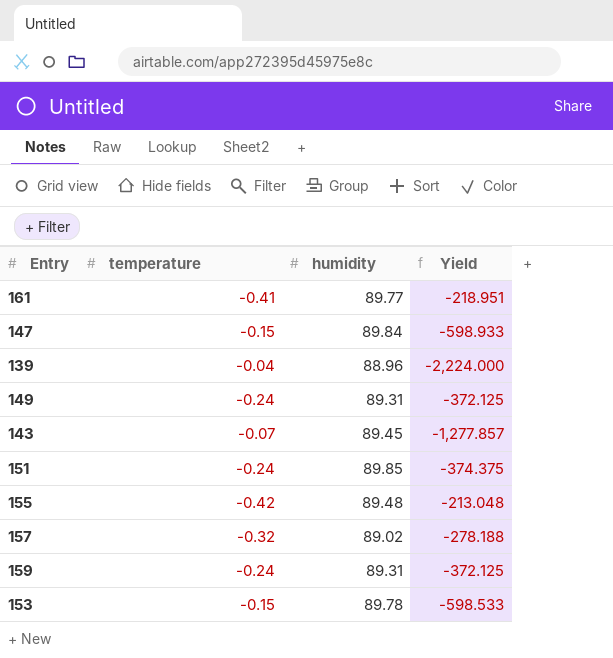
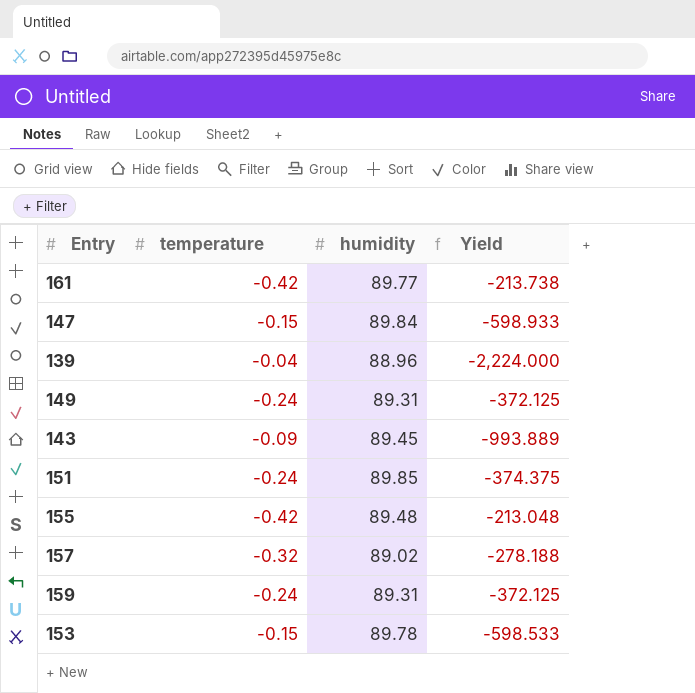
161 | temperature: -0.41 -> -0.42
161 | Yield: -218.951 -> -213.738
143 | temperature: -0.07 -> -0.09
143 | Yield: -1,277.857 -> -993.889

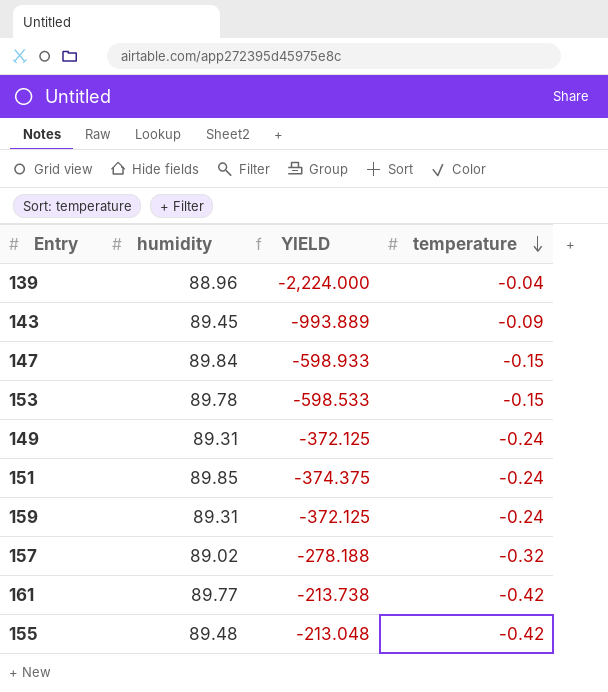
row order: none -> temperature descending
column name: Yield -> YIELD
column temperature | position: 2 -> 4

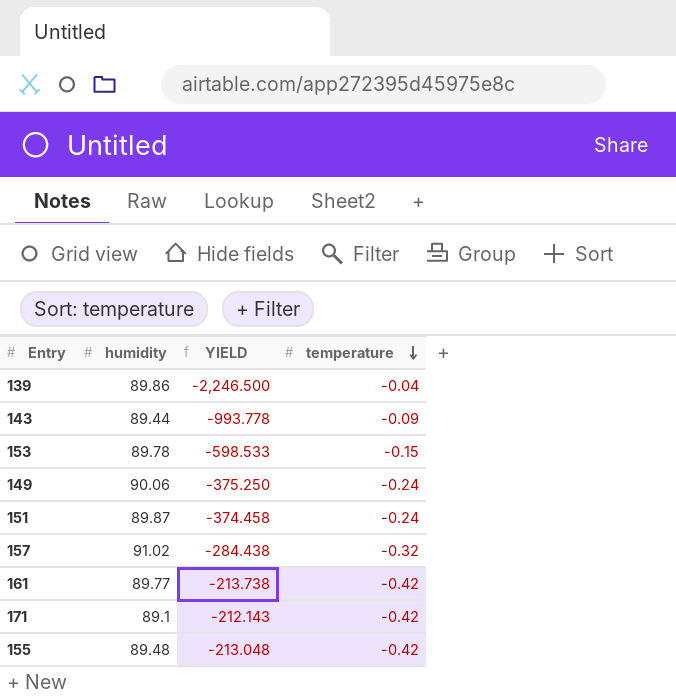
row 147: 89.84 | -598.933 | -0.15 -> none
row 159: 89.31 | -372.125 | -0.24 -> none
139 | humidity: 88.96 -> 89.86
139 | YIELD: -2,224.000 -> -2,246.500
143 | humidity: 89.45 -> 89.44
143 | YIELD: -993.889 -> -993.778
149 | humidity: 89.31 -> 90.06
149 | YIELD: -372.125 -> -375.250
151 | humidity: 89.85 -> 89.87
151 | YIELD: -374.375 -> -374.458
157 | humidity: 89.02 -> 91.02
157 | YIELD: -278.188 -> -284.438
row 171: none -> 89.1 | -212.143 | -0.42

